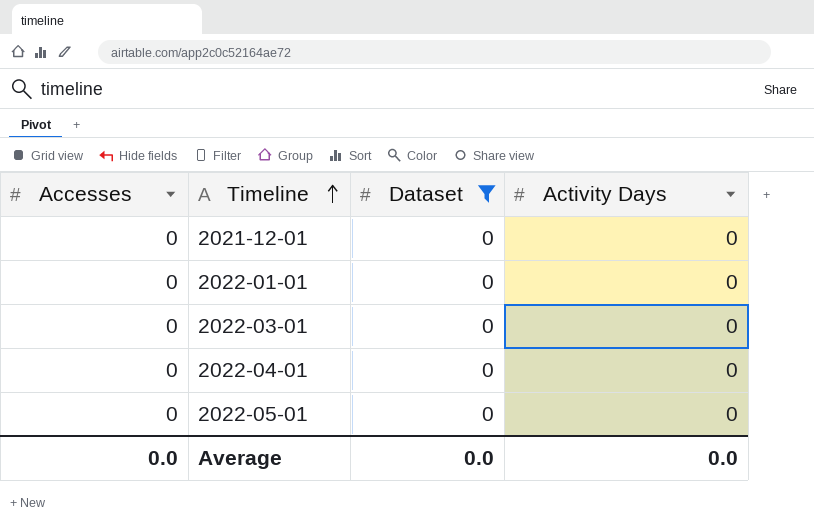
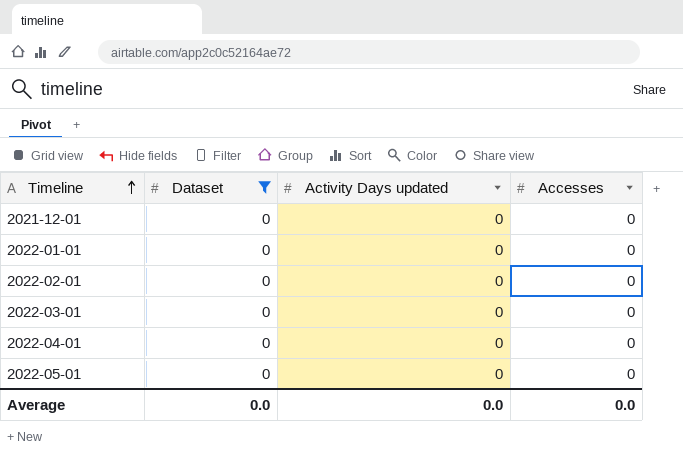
column name: Activity Days -> Activity Days updated
column Accesses | position: 1 -> 4
row 2022-02-01: none -> 0 | 0 | 0

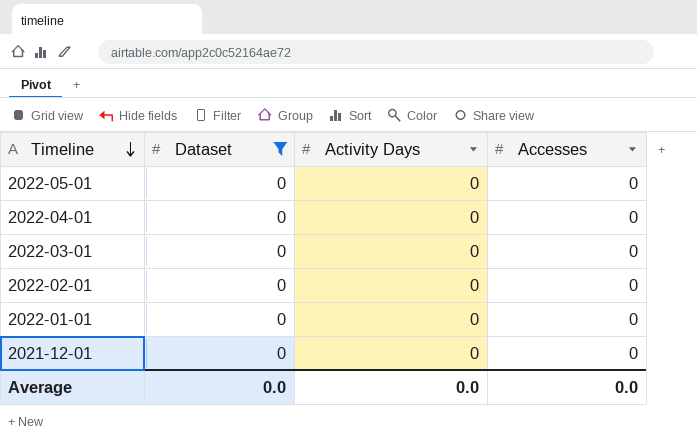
row order: Timeline ascending -> Timeline descending
column name: Activity Days updated -> Activity Days

